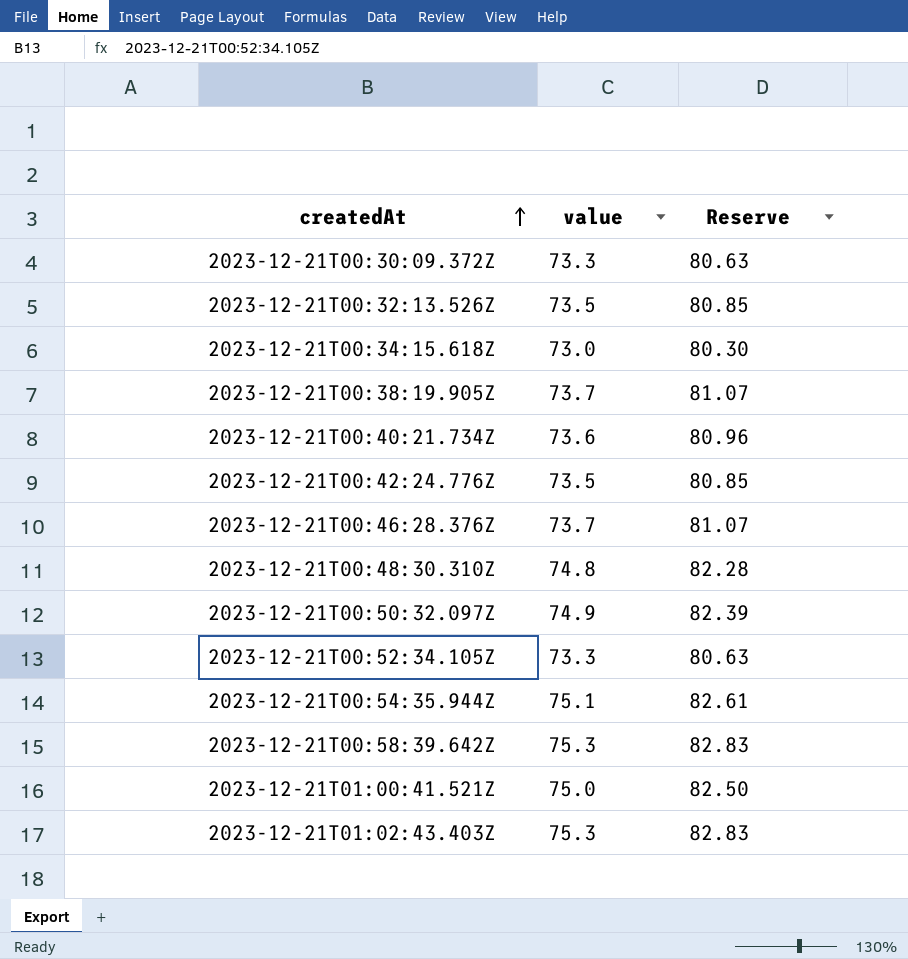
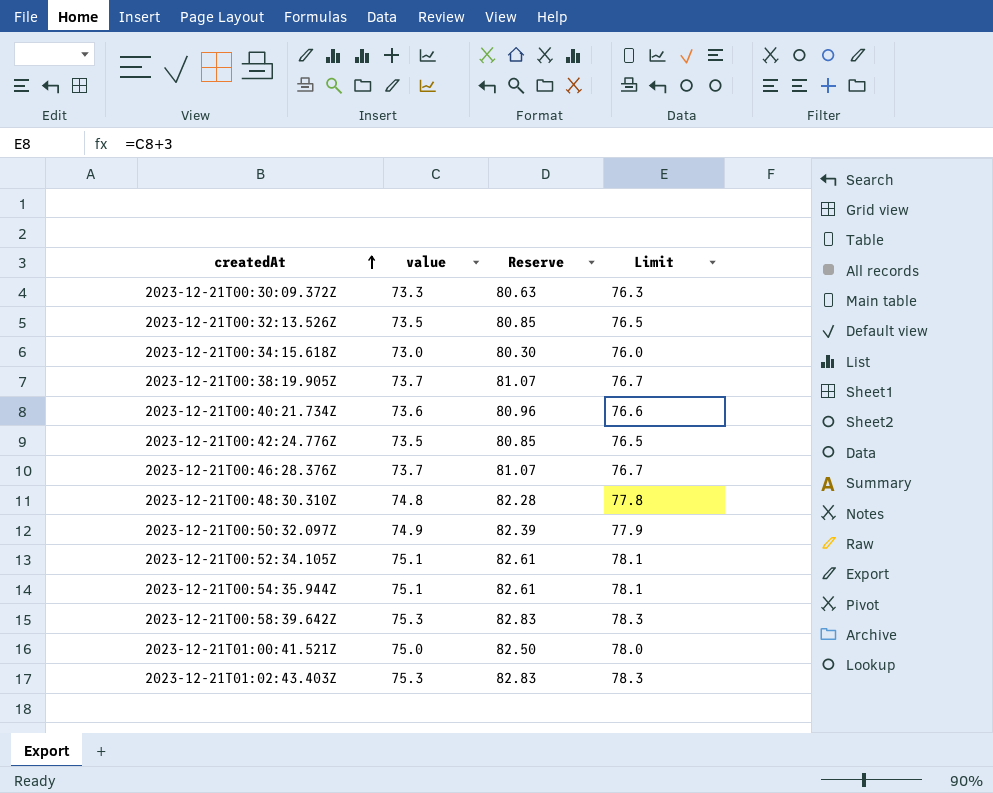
column Limit | formula: none -> [value] + 3
2023-12-21T00:52:34.105Z | value: 73.3 -> 75.1
2023-12-21T00:52:34.105Z | Reserve: 80.63 -> 82.61

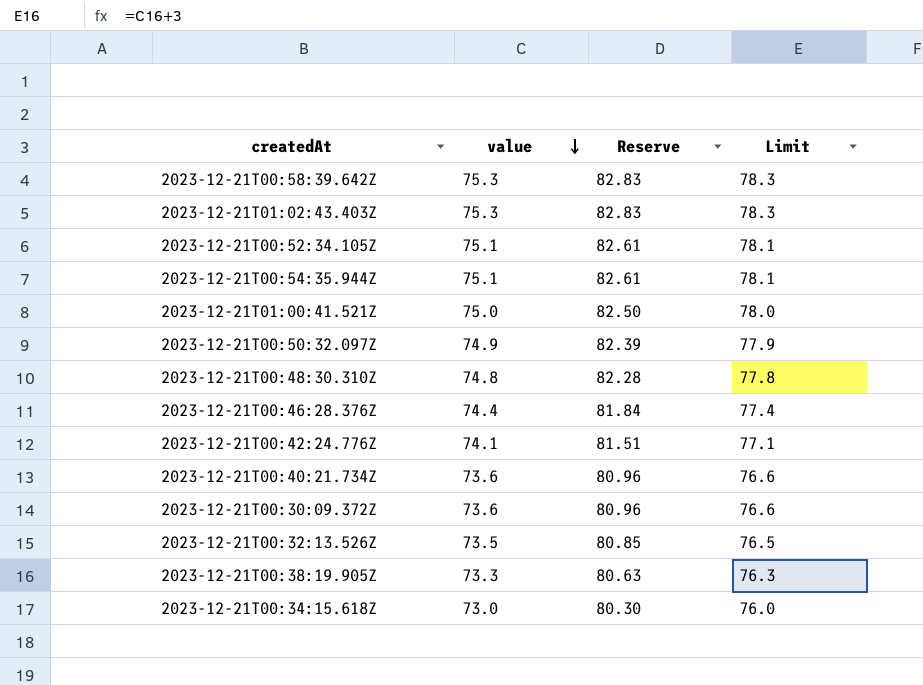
row order: createdAt ascending -> value descending
2023-12-21T00:46:28.376Z | value: 73.7 -> 74.4
2023-12-21T00:46:28.376Z | Reserve: 81.07 -> 81.84
2023-12-21T00:46:28.376Z | Limit: 76.7 -> 77.4
2023-12-21T00:42:24.776Z | value: 73.5 -> 74.1
2023-12-21T00:42:24.776Z | Reserve: 80.85 -> 81.51
2023-12-21T00:42:24.776Z | Limit: 76.5 -> 77.1
2023-12-21T00:30:09.372Z | value: 73.3 -> 73.6
2023-12-21T00:30:09.372Z | Reserve: 80.63 -> 80.96
2023-12-21T00:30:09.372Z | Limit: 76.3 -> 76.6
2023-12-21T00:38:19.905Z | value: 73.7 -> 73.3
2023-12-21T00:38:19.905Z | Reserve: 81.07 -> 80.63
2023-12-21T00:38:19.905Z | Limit: 76.7 -> 76.3

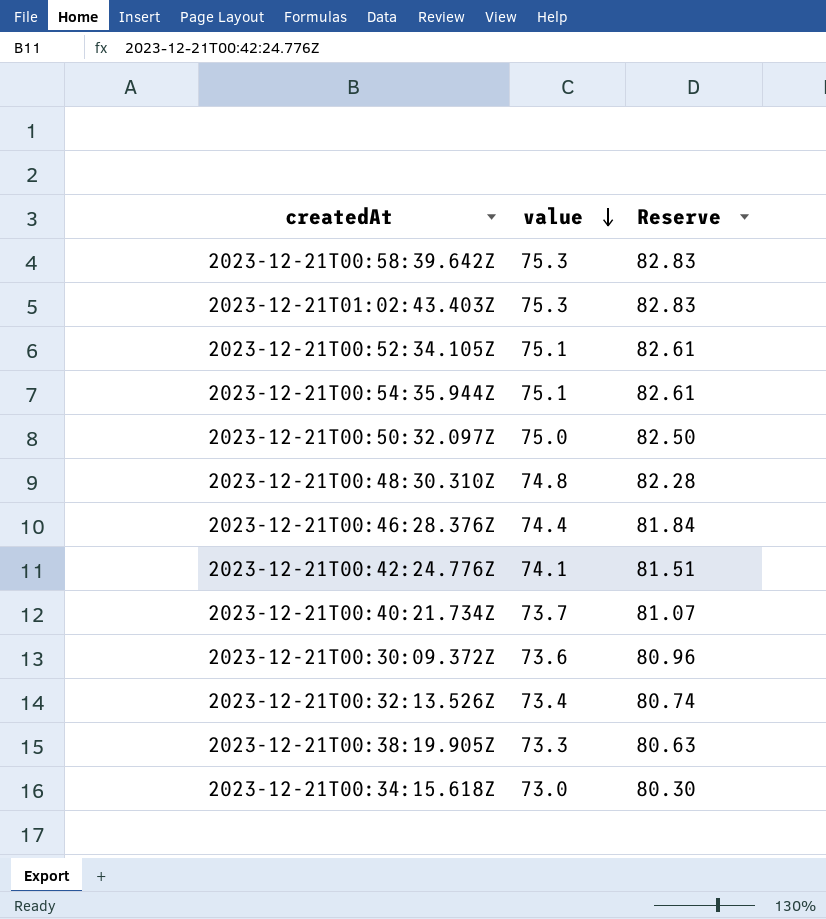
column Limit | formula: [value] + 3 -> none
row 2023-12-21T01:00:41.521Z: 75.0 | 82.50 | 78.0 -> none
2023-12-21T00:50:32.097Z | value: 74.9 -> 75.0
2023-12-21T00:50:32.097Z | Reserve: 82.39 -> 82.50
2023-12-21T00:40:21.734Z | value: 73.6 -> 73.7
2023-12-21T00:40:21.734Z | Reserve: 80.96 -> 81.07
2023-12-21T00:32:13.526Z | value: 73.5 -> 73.4
2023-12-21T00:32:13.526Z | Reserve: 80.85 -> 80.74

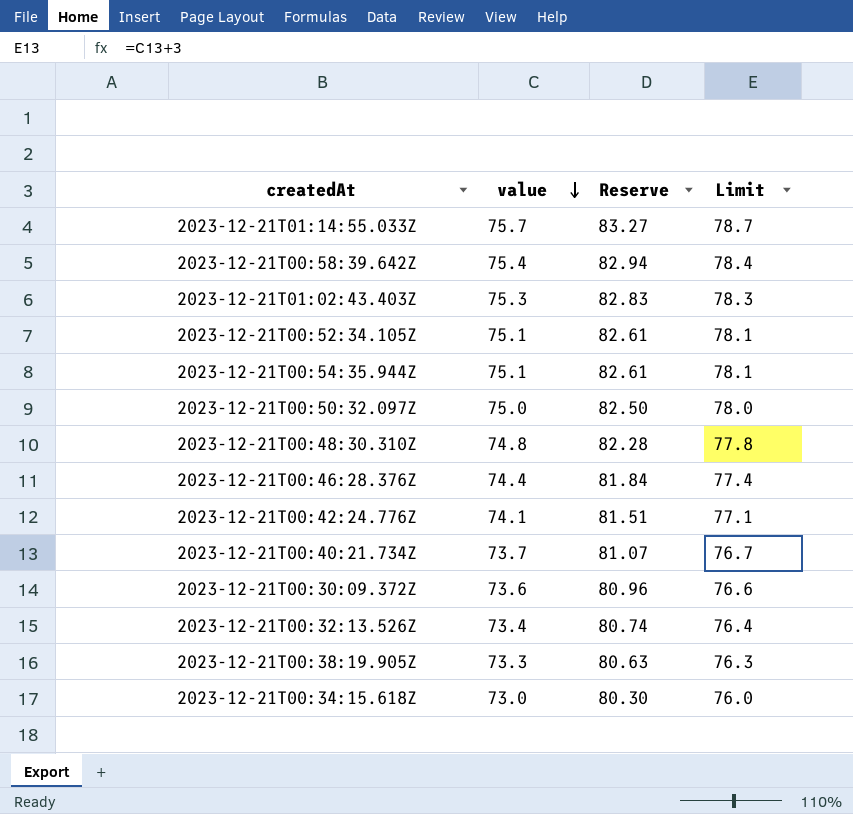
column Limit | formula: none -> [value] + 3
row 2023-12-21T01:14:55.033Z: none -> 75.7 | 83.27 | 78.7
2023-12-21T00:58:39.642Z | value: 75.3 -> 75.4
2023-12-21T00:58:39.642Z | Reserve: 82.83 -> 82.94

